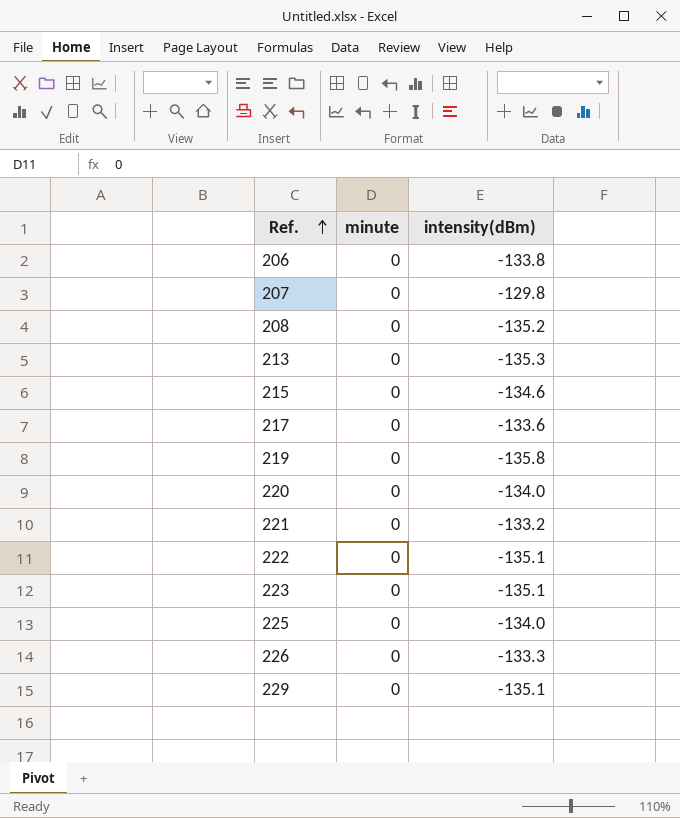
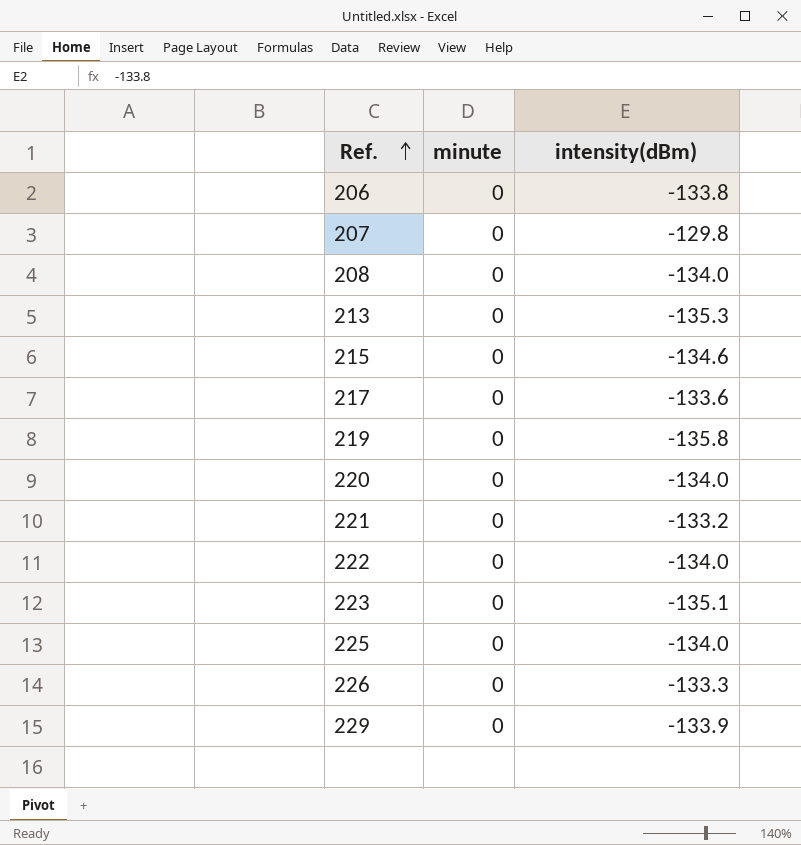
208 | intensity(dBm): -135.2 -> -134.0
222 | intensity(dBm): -135.1 -> -134.0
229 | intensity(dBm): -135.1 -> -133.9

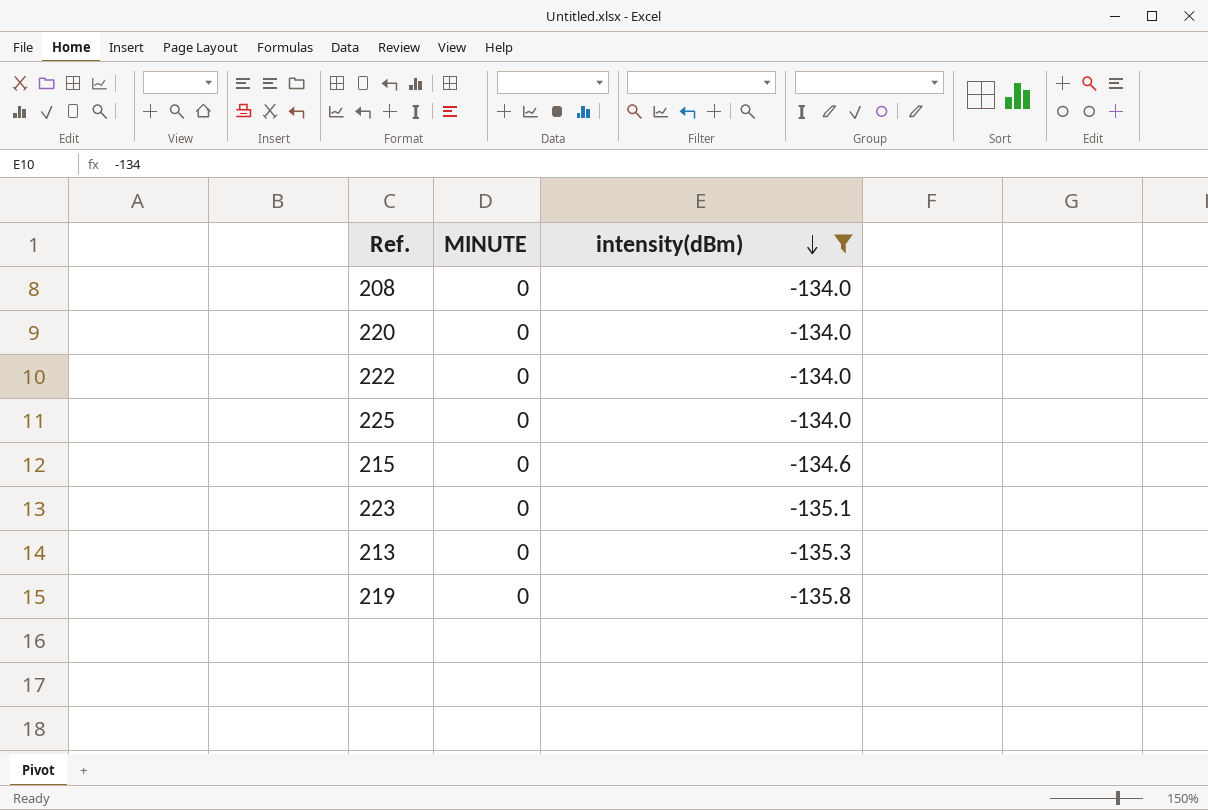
filter: none -> intensity(dBm) <= -134.0
row order: Ref. ascending -> intensity(dBm) descending
column name: minute -> MINUTE

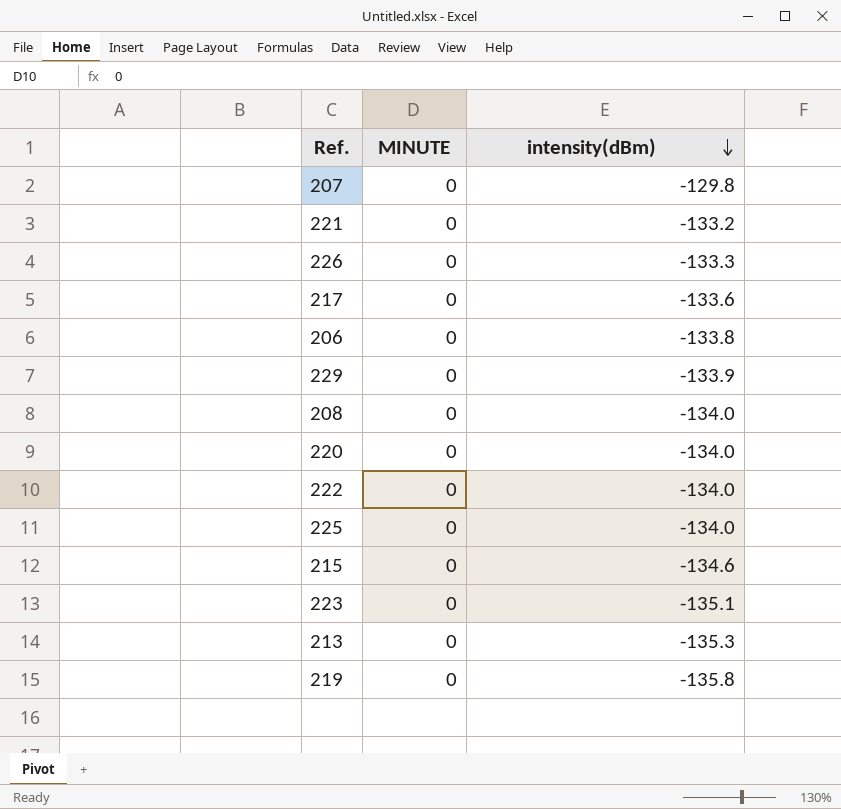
filter: intensity(dBm) <= -134.0 -> none

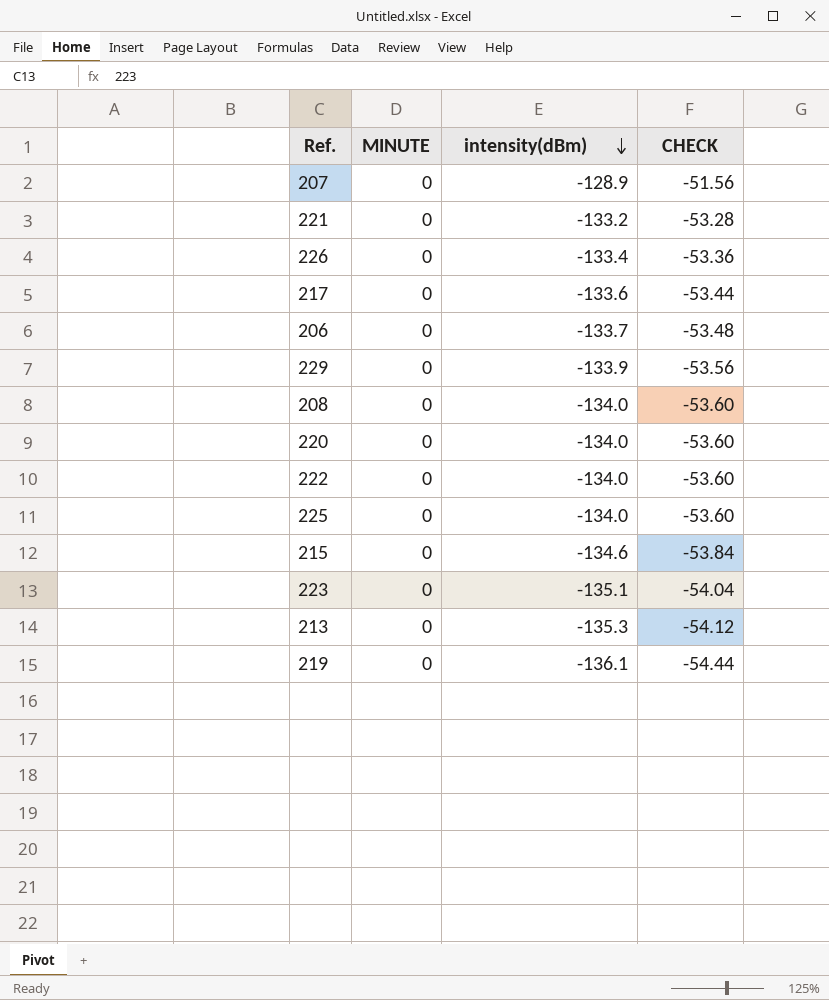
column CHECK | formula: none -> [intensity(dBm)] * 0.4
207 | intensity(dBm): -129.8 -> -128.9
226 | intensity(dBm): -133.3 -> -133.4
206 | intensity(dBm): -133.8 -> -133.7
219 | intensity(dBm): -135.8 -> -136.1

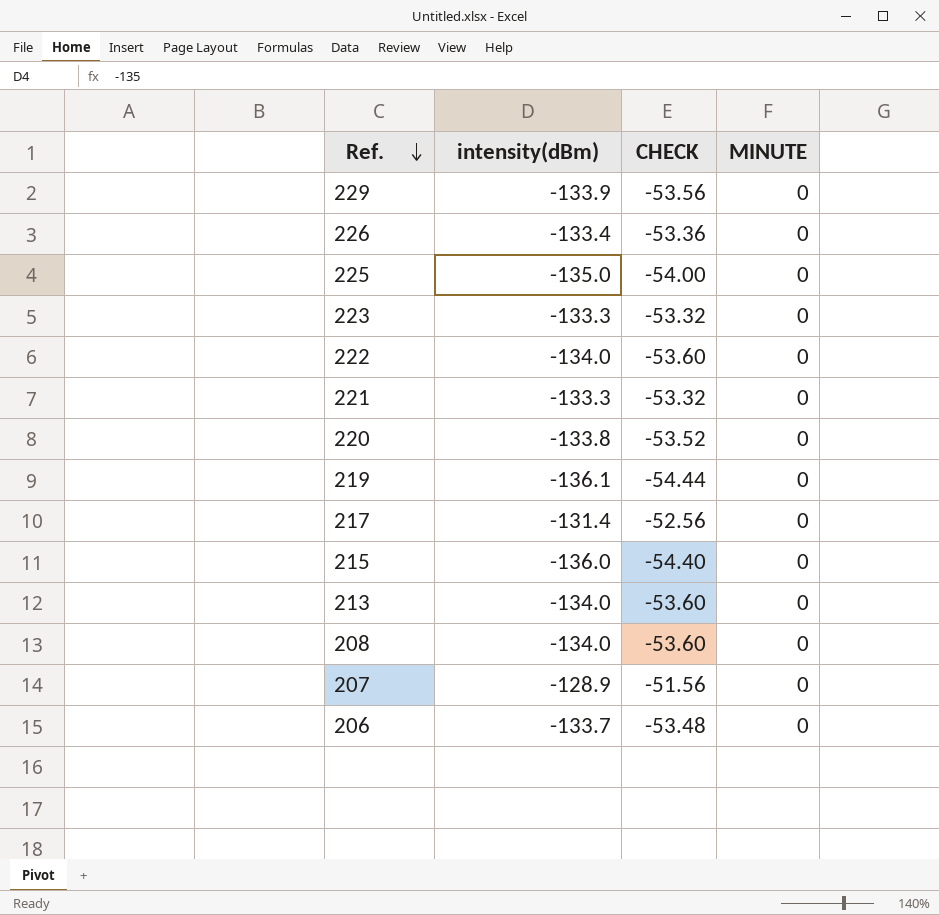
row order: intensity(dBm) descending -> Ref. descending
column MINUTE | position: 2 -> 4
225 | intensity(dBm): -134.0 -> -135.0
225 | CHECK: -53.60 -> -54.00
223 | intensity(dBm): -135.1 -> -133.3
223 | CHECK: -54.04 -> -53.32
221 | intensity(dBm): -133.2 -> -133.3
221 | CHECK: -53.28 -> -53.32
220 | intensity(dBm): -134.0 -> -133.8
220 | CHECK: -53.60 -> -53.52
217 | intensity(dBm): -133.6 -> -131.4
217 | CHECK: -53.44 -> -52.56
215 | intensity(dBm): -134.6 -> -136.0
215 | CHECK: -53.84 -> -54.40
213 | intensity(dBm): -135.3 -> -134.0
213 | CHECK: -54.12 -> -53.60

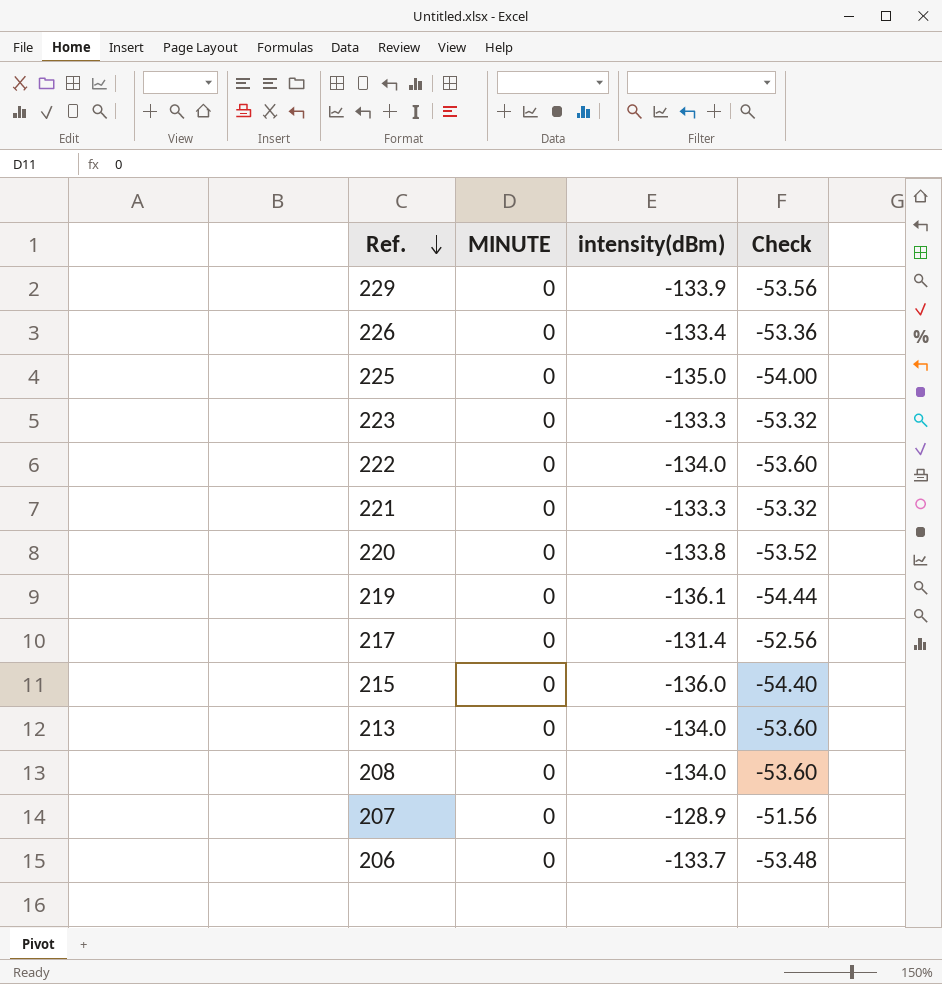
column MINUTE | position: 4 -> 2
column name: CHECK -> Check

